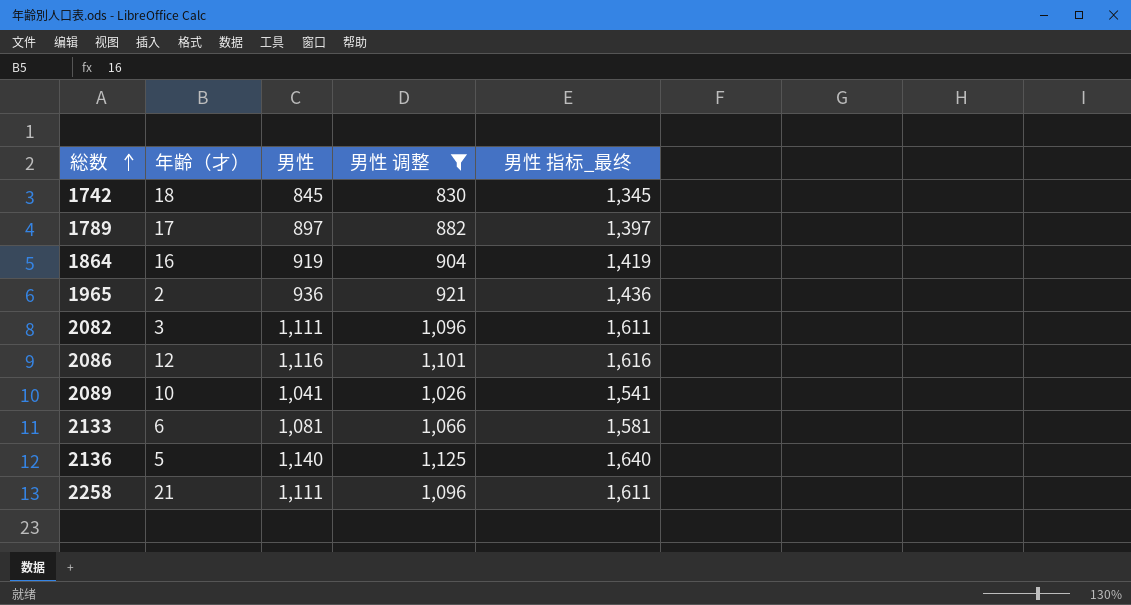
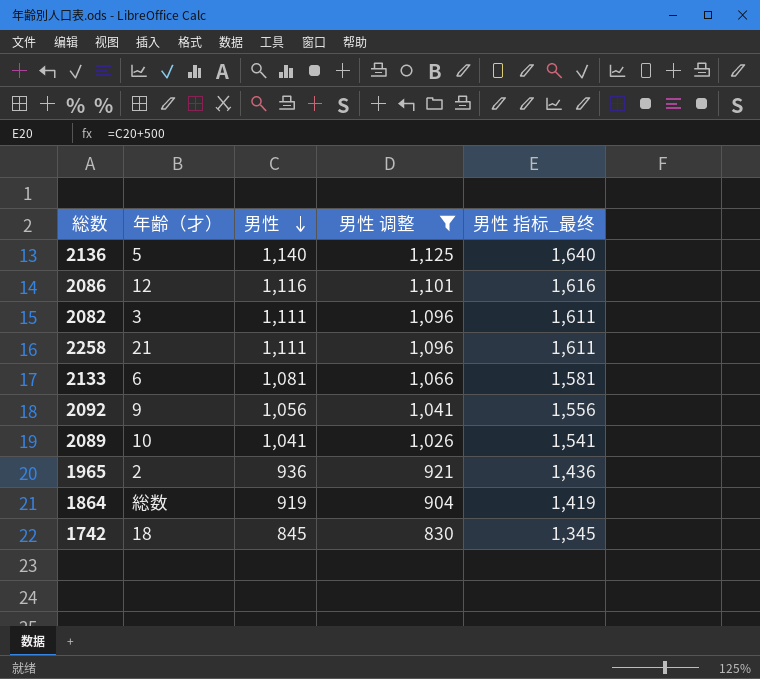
row order: 総数 ascending -> 男性 descending
row 1789: 17 | 897 | 882 | 1,397 -> none
row 2092: none -> 9 | 1,056 | 1,041 | 1,556
1864 | 年齢（才）: 16 -> 総数

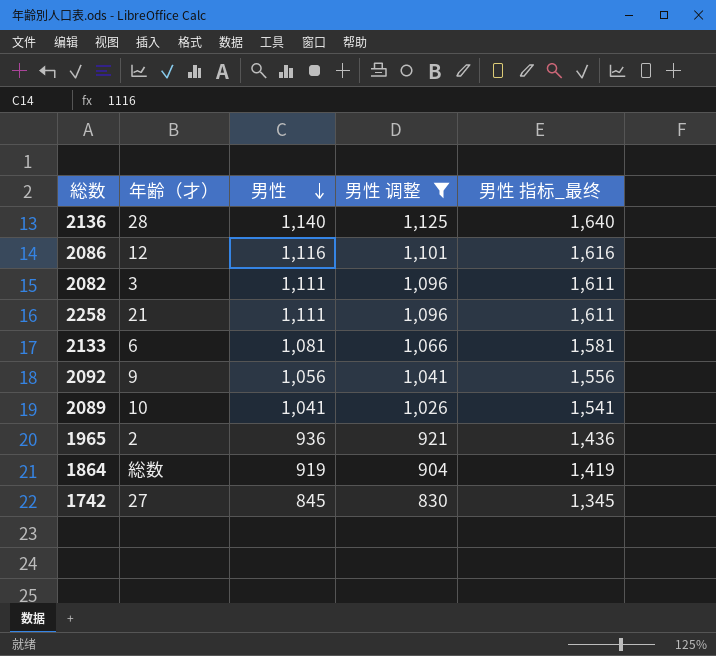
2136 | 年齢（才）: 5 -> 28
1742 | 年齢（才）: 18 -> 27

